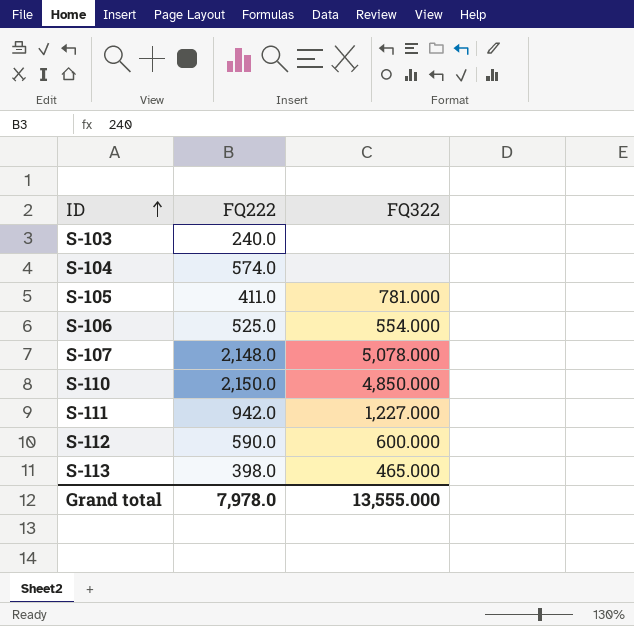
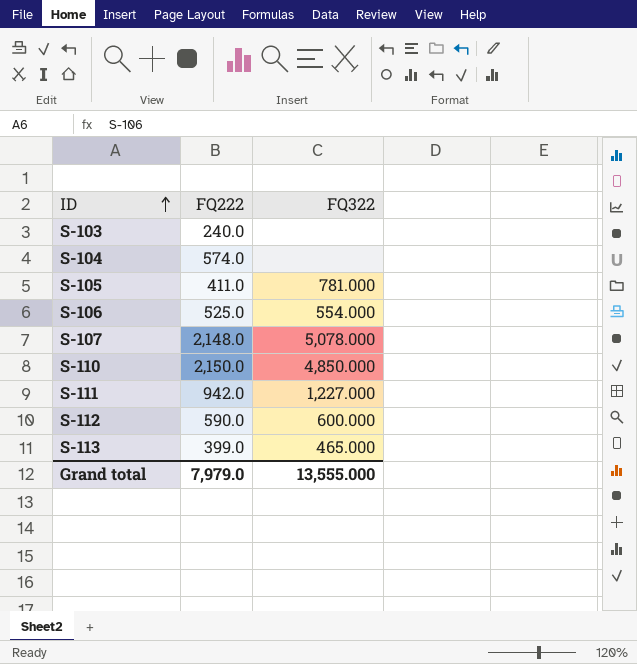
S-113 | FQ222: 398.0 -> 399.0
Grand total | FQ222: 7,978.0 -> 7,979.0

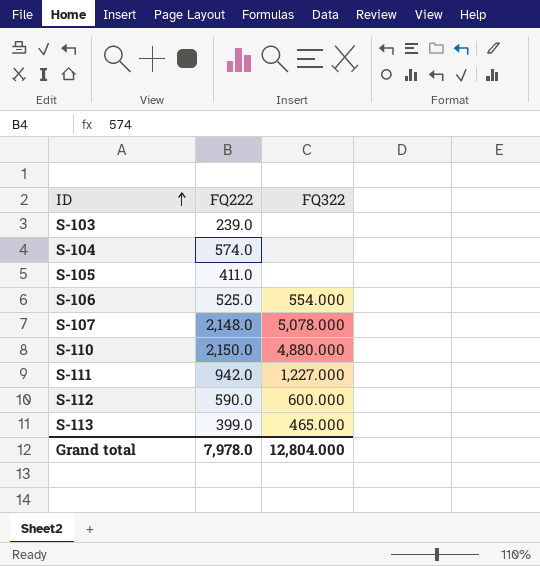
S-103 | FQ222: 240.0 -> 239.0
S-105 | FQ322: 781.000 -> none
S-110 | FQ322: 4,850.000 -> 4,880.000
Grand total | FQ222: 7,979.0 -> 7,978.0
Grand total | FQ322: 13,555.000 -> 12,804.000

